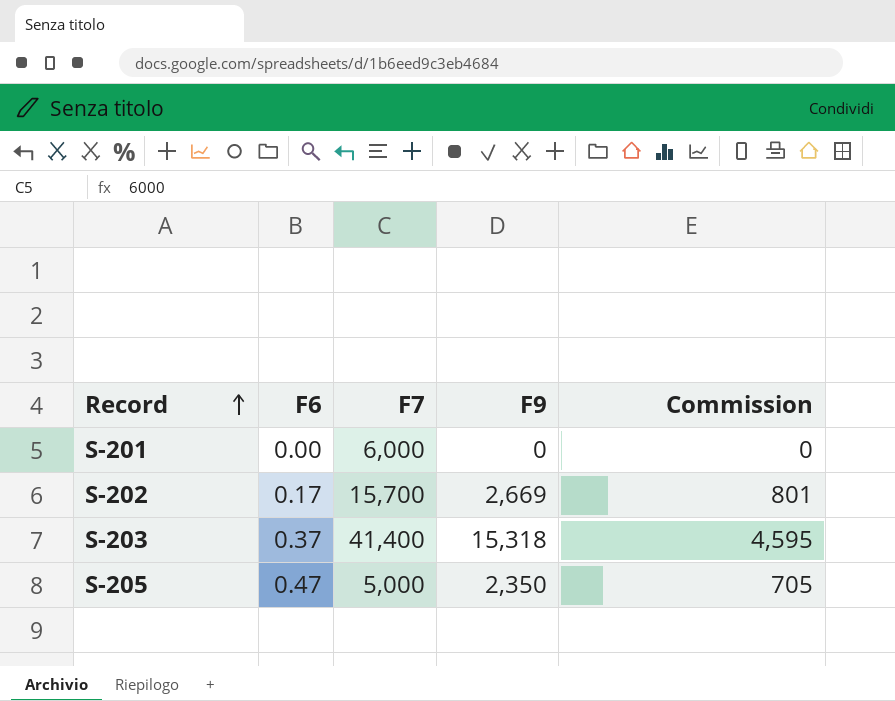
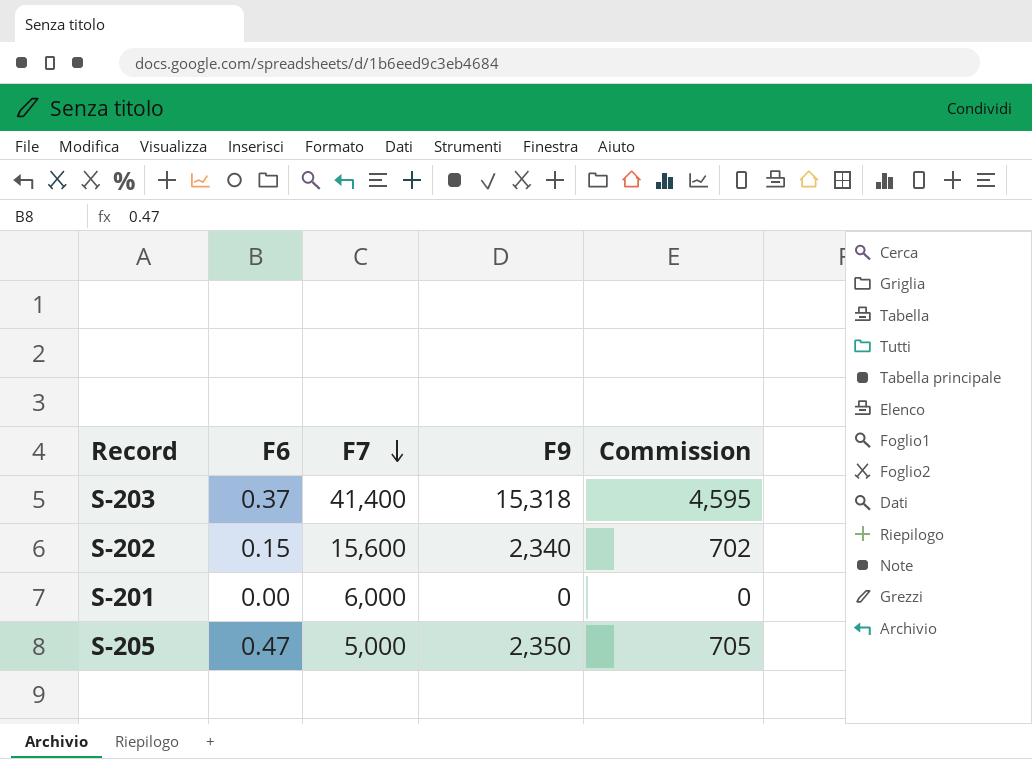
row order: Record ascending -> F7 descending
S-202 | F6: 0.17 -> 0.15
S-202 | F7: 15,700 -> 15,600
S-202 | F9: 2,669 -> 2,340
S-202 | Commission: 801 -> 702

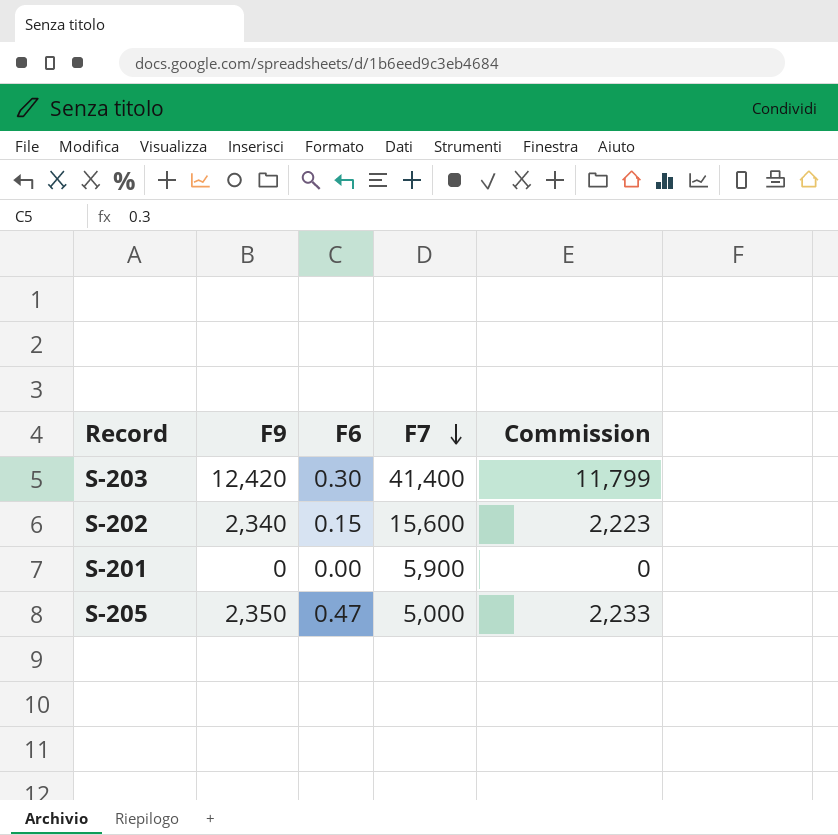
column F9 | position: 4 -> 2
column Commission | formula: [F9] * 0.3 -> [F9] * 0.95
S-203 | F9: 15,318 -> 12,420
S-203 | F6: 0.37 -> 0.30
S-201 | F7: 6,000 -> 5,900

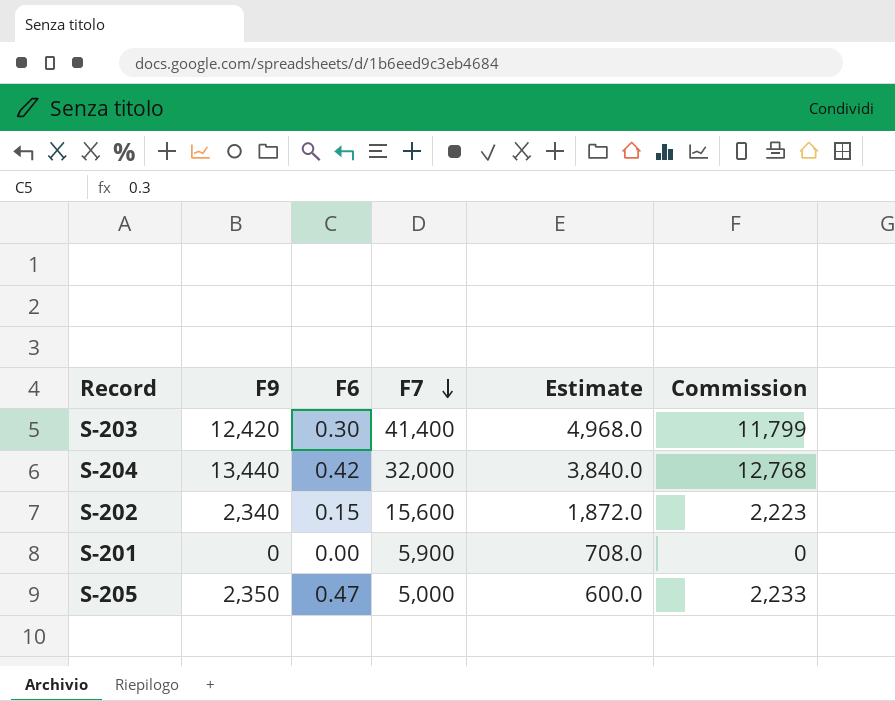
column Estimate | formula: none -> [F7] * 0.12
row S-204: none -> 13,440 | 0.42 | 32,000 | 3,840.0 | 12,768

